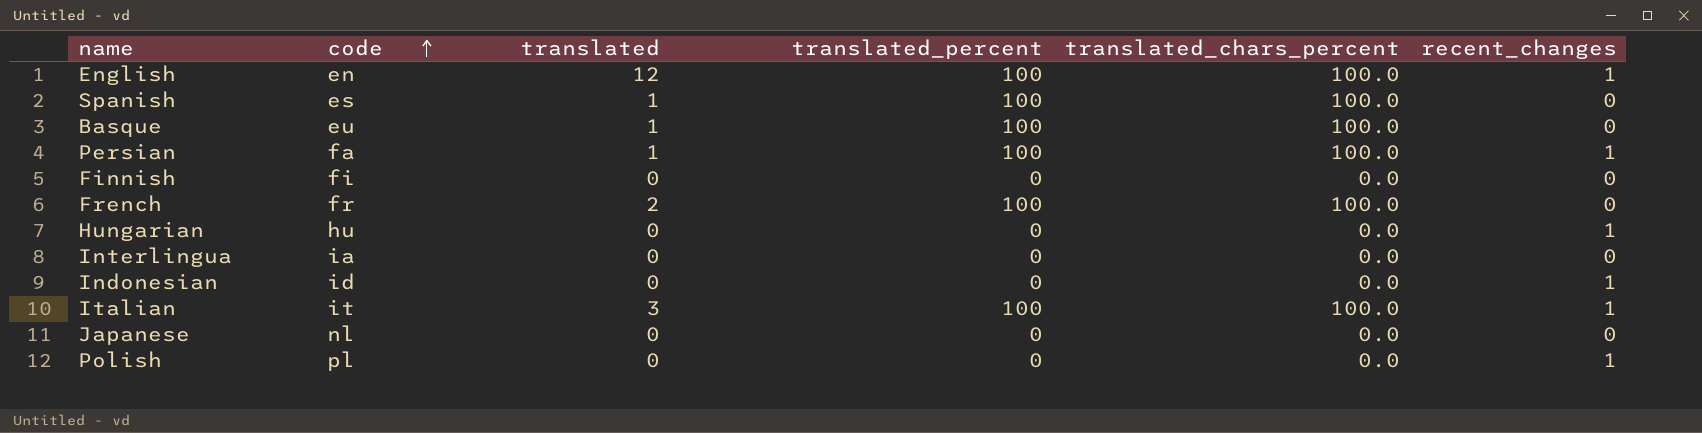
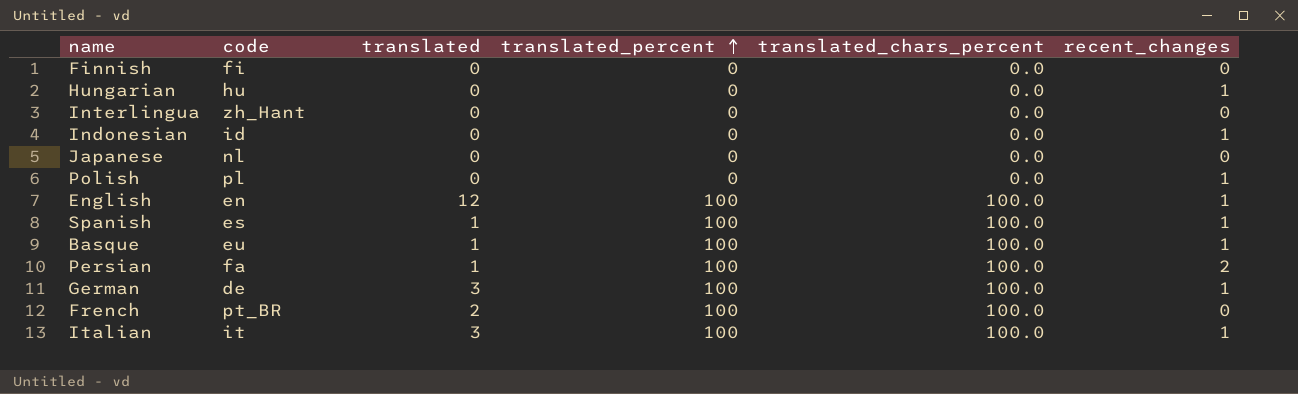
row order: code ascending -> translated_percent ascending
Interlingua | code: ia -> zh_Hant
Spanish | recent_changes: 0 -> 1
Basque | recent_changes: 0 -> 1
Persian | recent_changes: 1 -> 2
row German: none -> de | 3 | 100 | 100.0 | 1
French | code: fr -> pt_BR

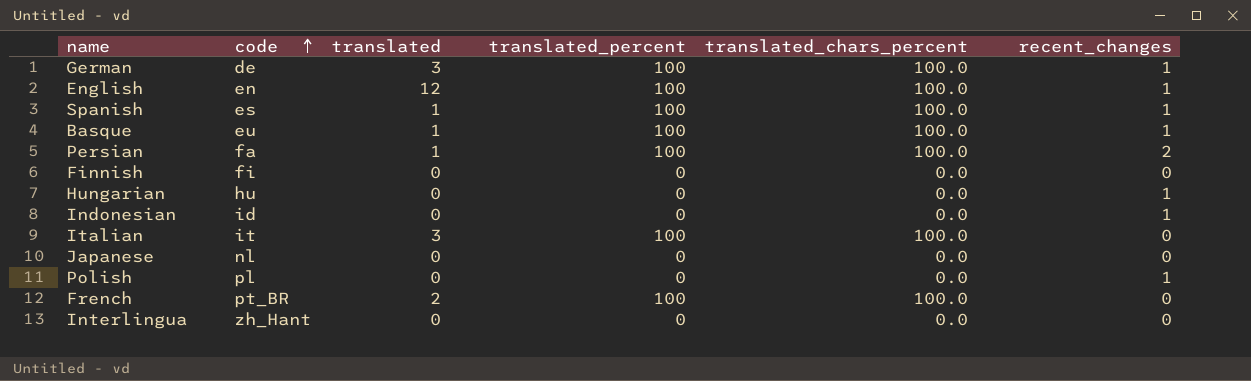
row order: translated_percent ascending -> code ascending
Italian | recent_changes: 1 -> 0

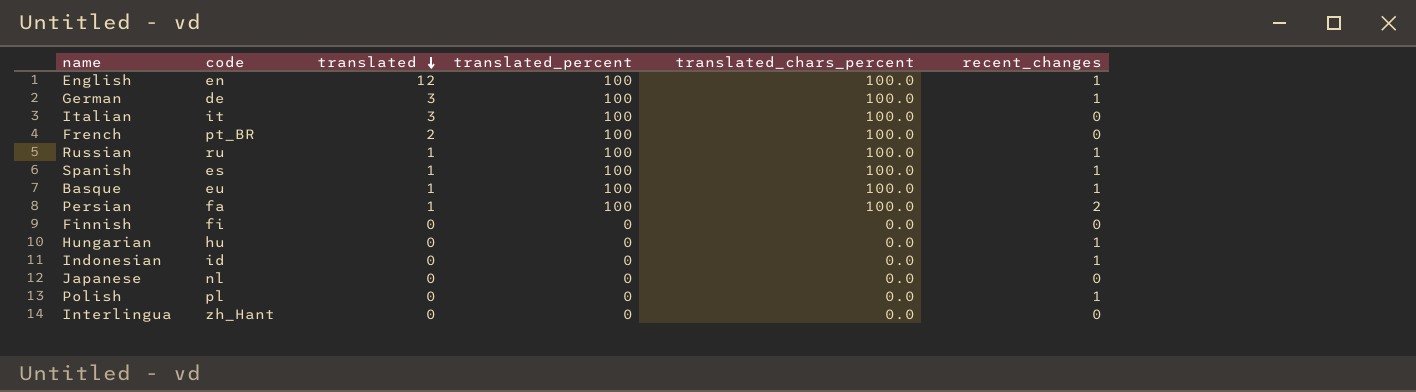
row order: code ascending -> translated descending
row Russian: none -> ru | 1 | 100 | 100.0 | 1

